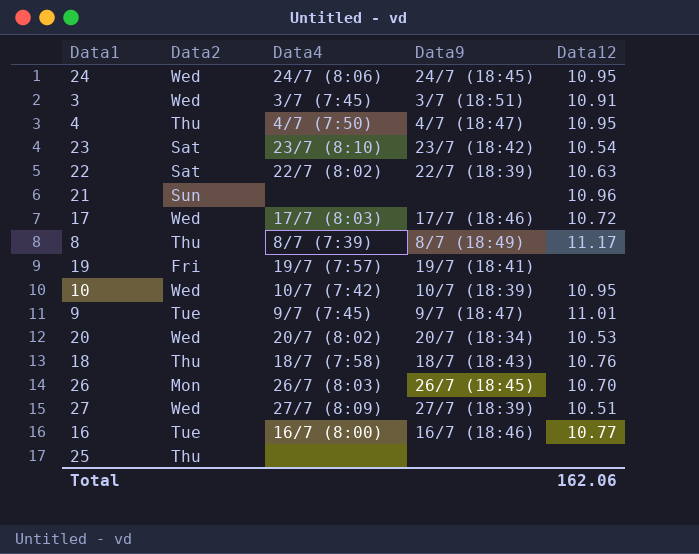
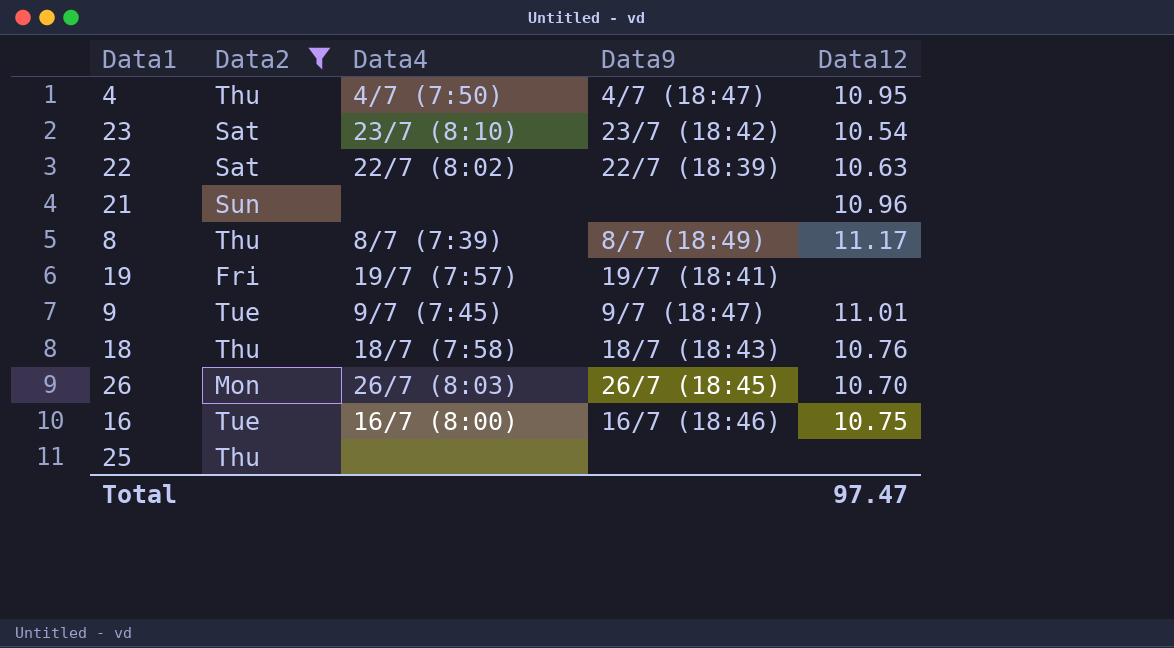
filter: none -> Data2 != Wed
16 | Data12: 10.77 -> 10.75
Total | Data12: 162.06 -> 97.47

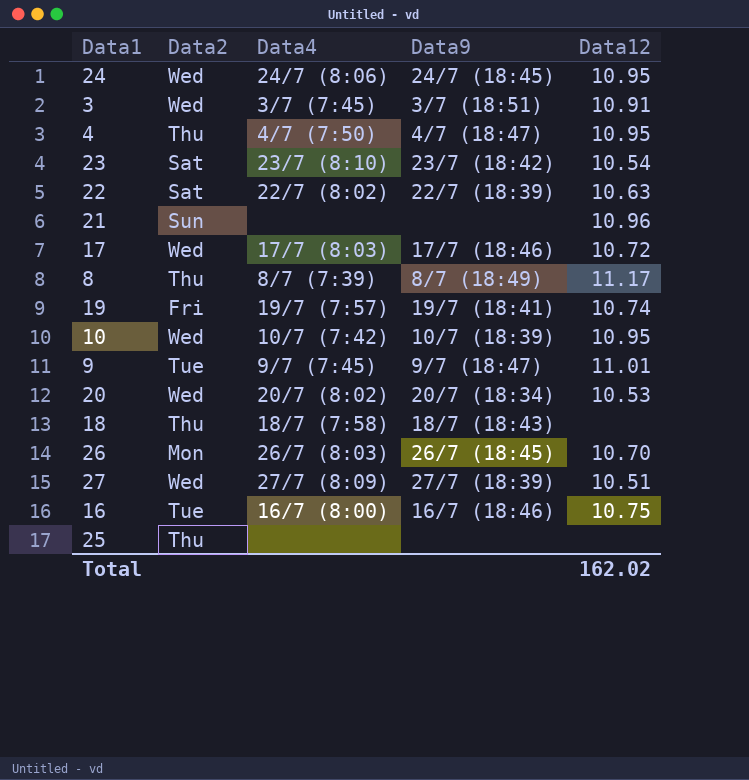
filter: Data2 != Wed -> none
19 | Data12: none -> 10.74
18 | Data12: 10.76 -> none
Total | Data12: 97.47 -> 162.02

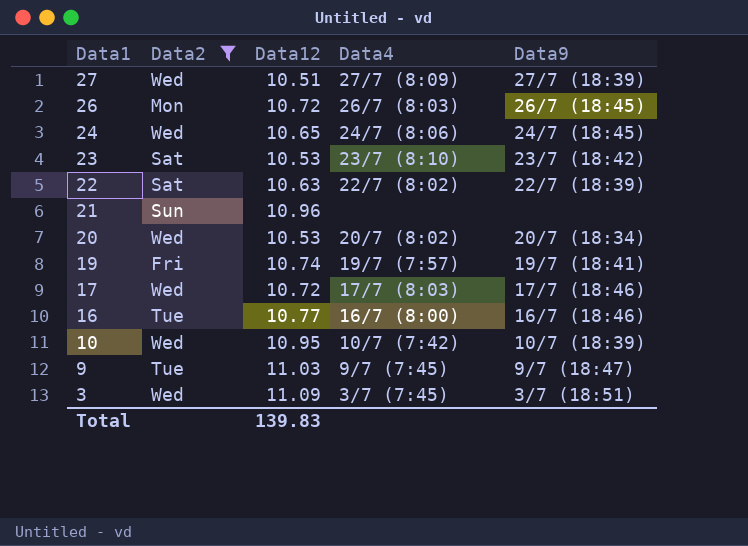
filter: none -> Data2 != Thu
row order: none -> Data1 descending
column Data12 | position: 5 -> 3
26 | Data12: 10.70 -> 10.72
24 | Data12: 10.95 -> 10.65
23 | Data12: 10.54 -> 10.53
16 | Data12: 10.75 -> 10.77
9 | Data12: 11.01 -> 11.03
3 | Data12: 10.91 -> 11.09
Total | Data12: 162.02 -> 139.83

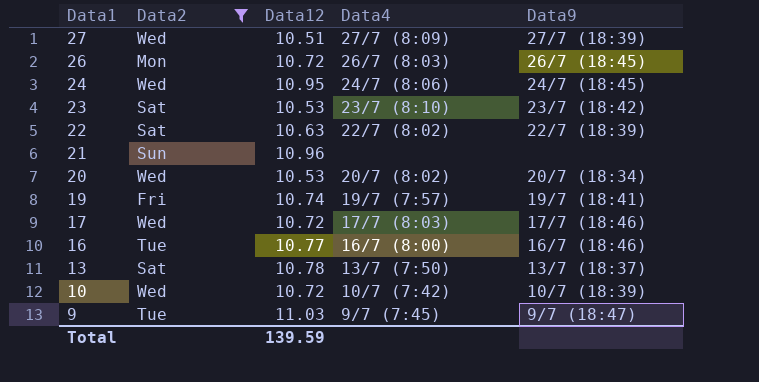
row 3: Wed | 11.09 | 3/7 (7:45) | 3/7 (18:51) -> none
24 | Data12: 10.65 -> 10.95
row 13: none -> Sat | 10.78 | 13/7 (7:50) | 13/7 (18:37)
10 | Data12: 10.95 -> 10.72
Total | Data12: 139.83 -> 139.59

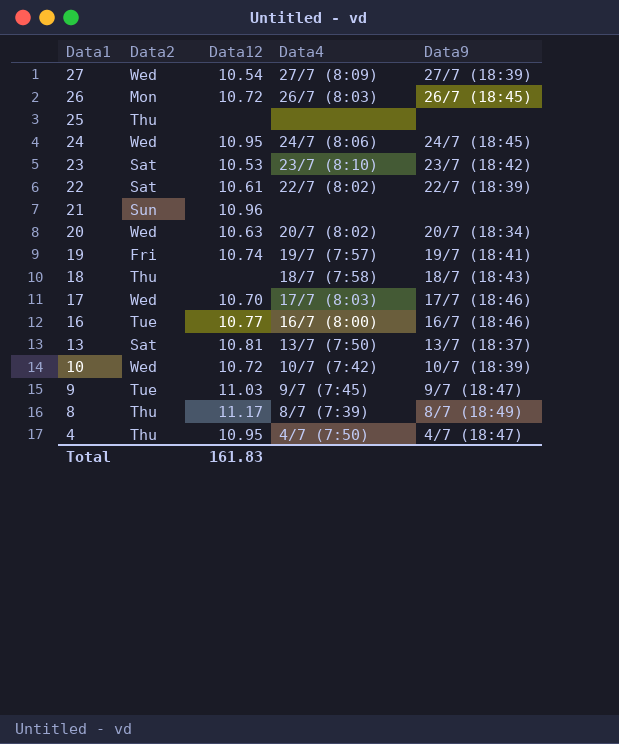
filter: Data2 != Thu -> none
27 | Data12: 10.51 -> 10.54
22 | Data12: 10.63 -> 10.61
20 | Data12: 10.53 -> 10.63
17 | Data12: 10.72 -> 10.70
13 | Data12: 10.78 -> 10.81
Total | Data12: 139.59 -> 161.83

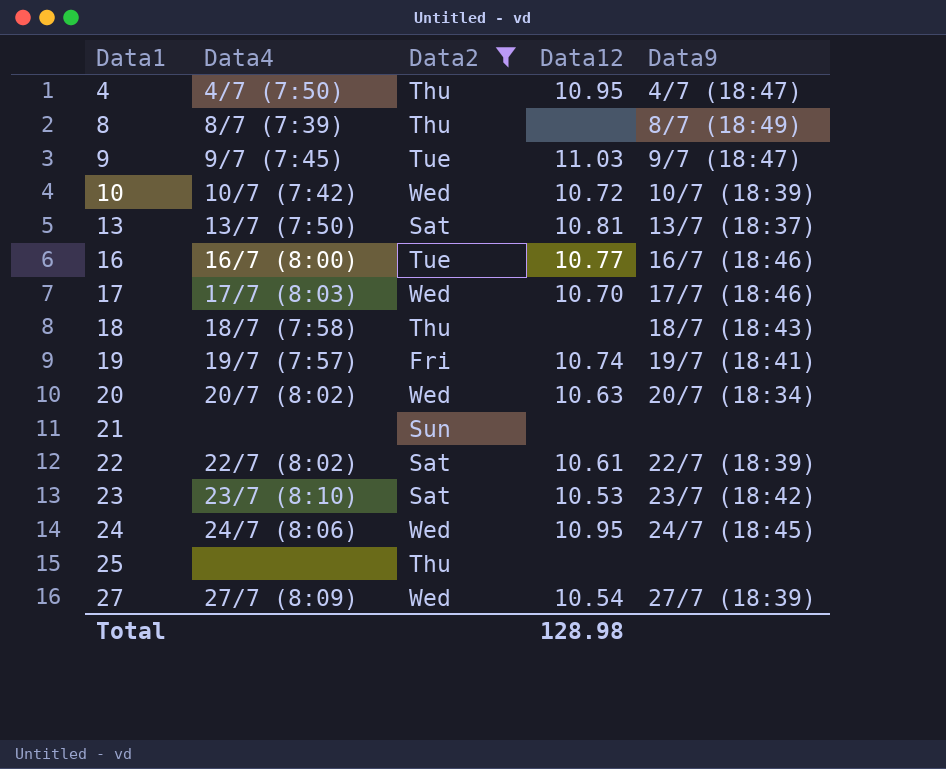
filter: none -> Data2 != Mon
row order: Data1 descending -> Data1 ascending
column Data4 | position: 4 -> 2
8 | Data12: 11.17 -> none
21 | Data12: 10.96 -> none
Total | Data12: 161.83 -> 128.98

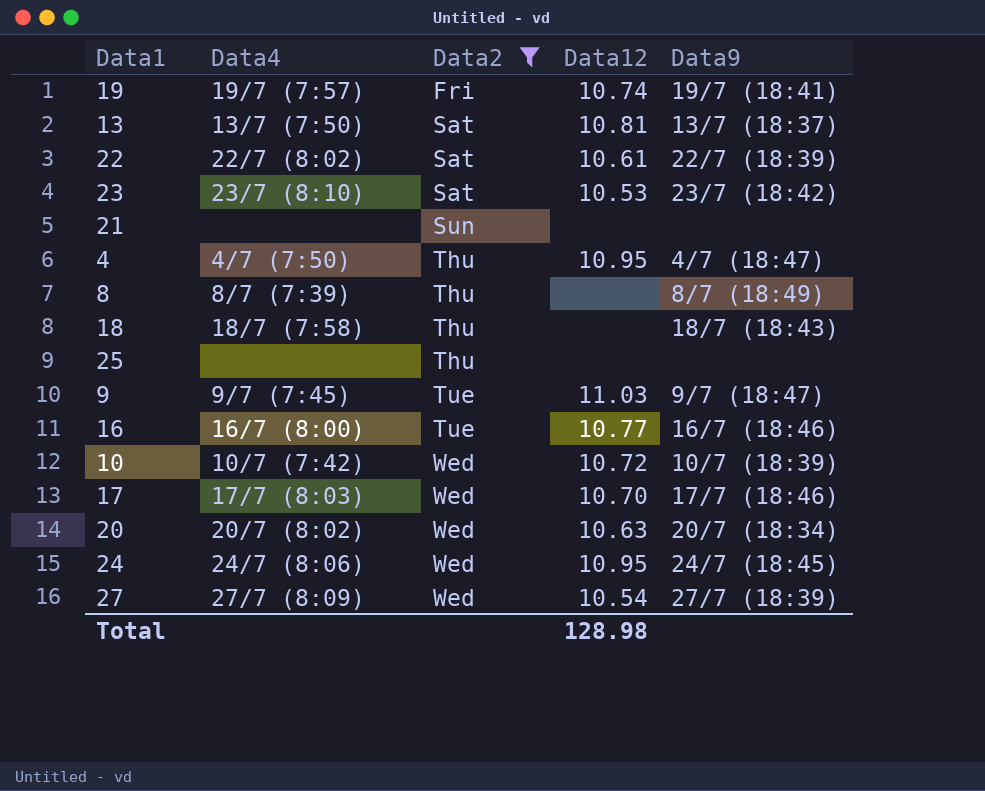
row order: Data1 ascending -> Data2 ascending

